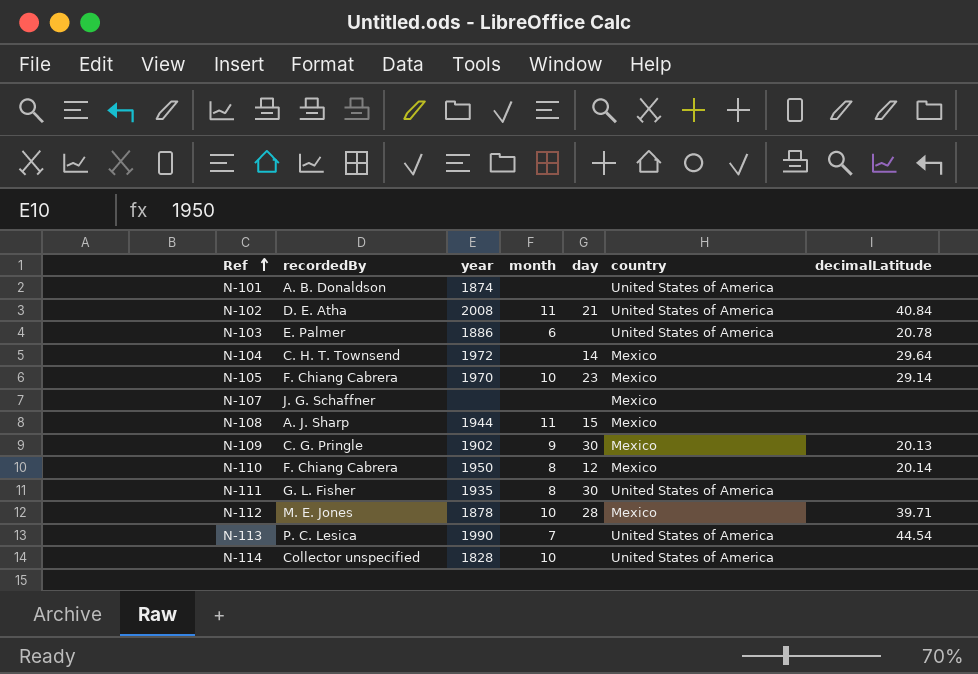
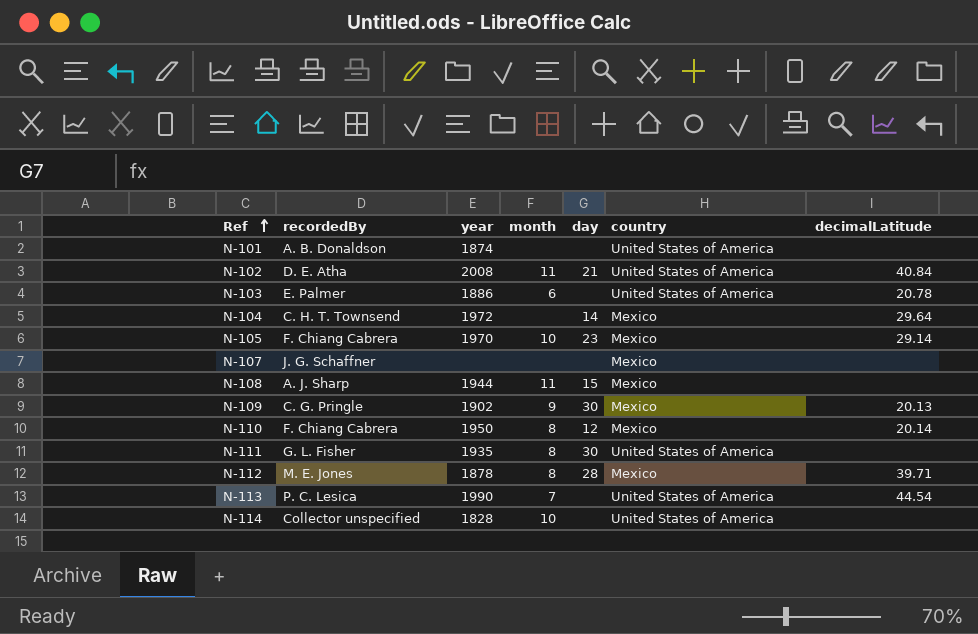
N-112 | month: 10 -> 8

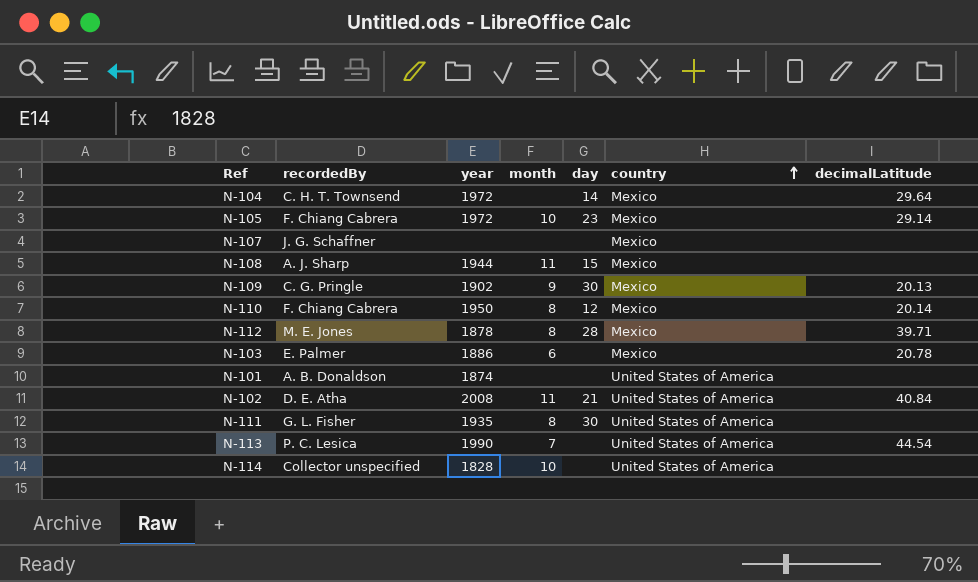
row order: Ref ascending -> country ascending
N-105 | year: 1970 -> 1972
N-103 | country: United States of America -> Mexico

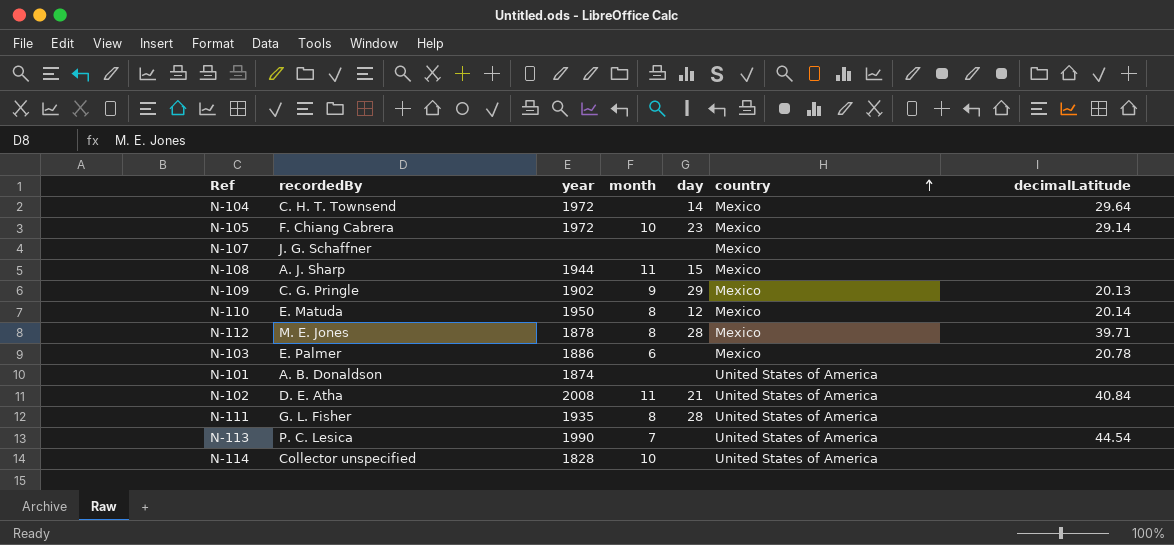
N-109 | day: 30 -> 29
N-110 | recordedBy: F. Chiang Cabrera -> E. Matuda
N-111 | day: 30 -> 28

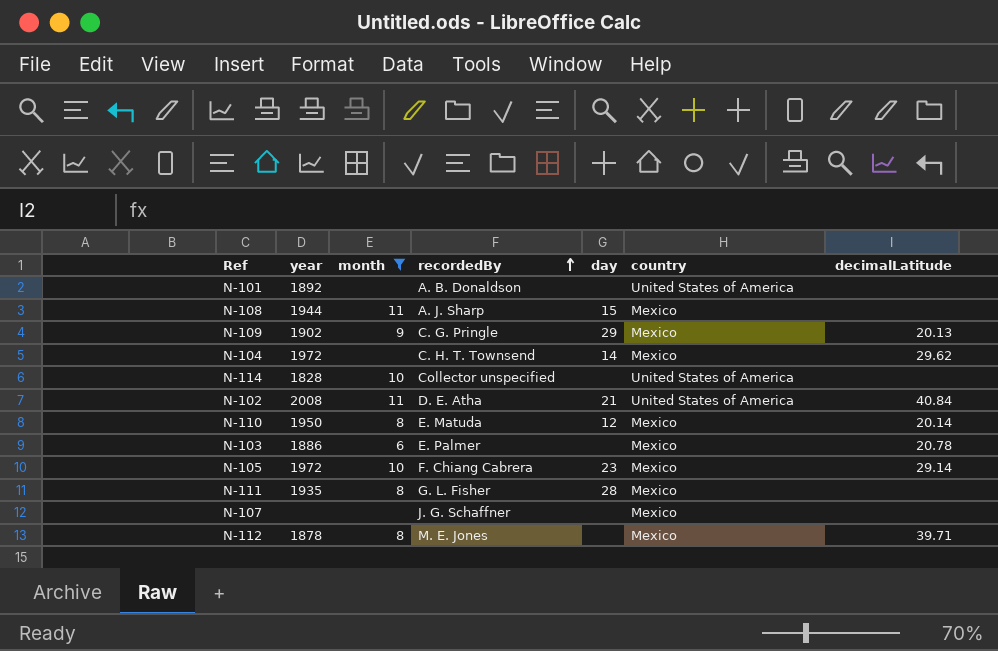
filter: none -> month != 7
row order: country ascending -> recordedBy ascending
column recordedBy | position: 2 -> 4
N-101 | year: 1874 -> 1892
N-104 | decimalLatitude: 29.64 -> 29.62
N-111 | country: United States of America -> Mexico
N-112 | day: 28 -> none

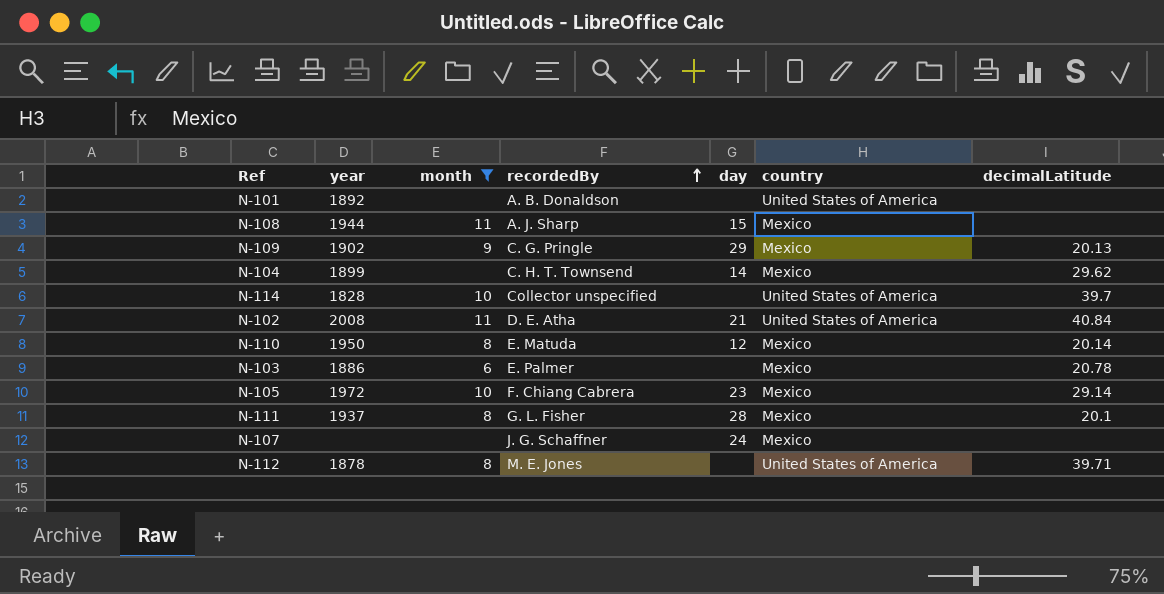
N-104 | year: 1972 -> 1899
N-114 | decimalLatitude: none -> 39.7
N-111 | year: 1935 -> 1937
N-111 | decimalLatitude: none -> 20.1
N-107 | day: none -> 24
N-112 | country: Mexico -> United States of America

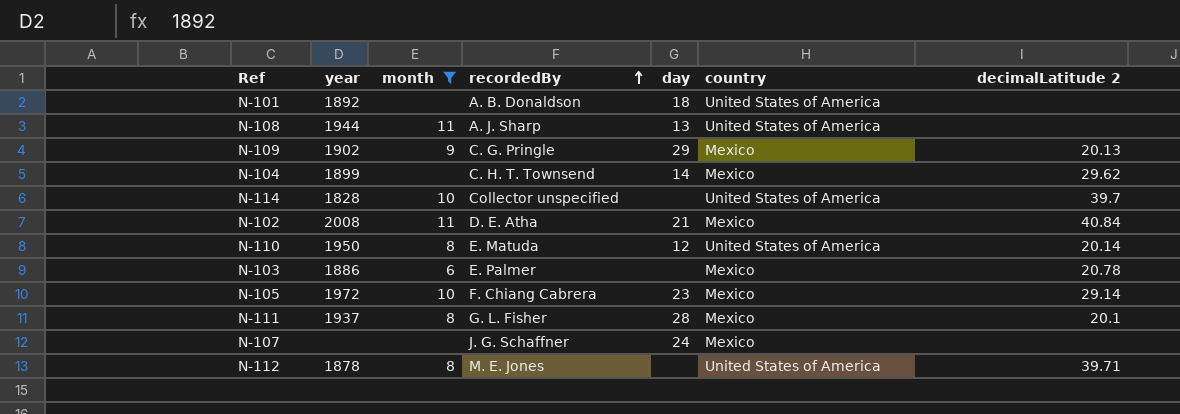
column name: decimalLatitude -> decimalLatitude 2
N-101 | day: none -> 18
N-108 | day: 15 -> 13
N-108 | country: Mexico -> United States of America
N-102 | country: United States of America -> Mexico
N-110 | country: Mexico -> United States of America

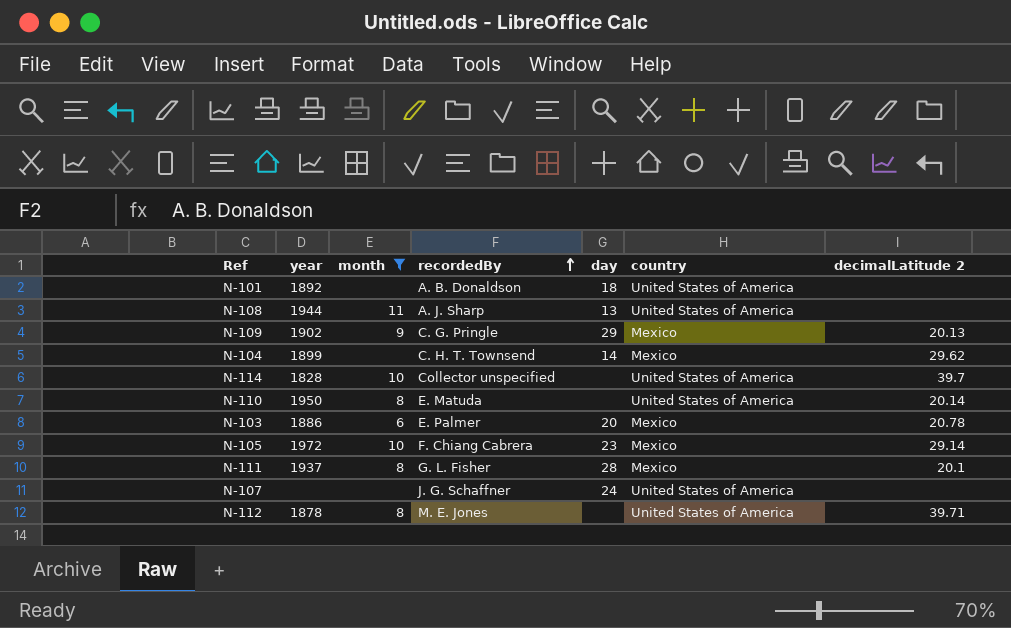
row N-102: 2008 | 11 | D. E. Atha | 21 | Mexico | 40.84 -> none
N-110 | day: 12 -> none
N-103 | day: none -> 20
N-107 | country: Mexico -> United States of America

